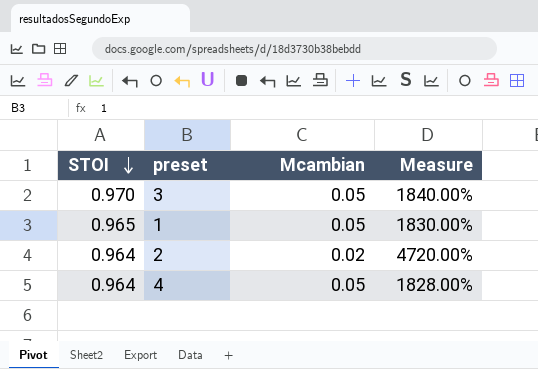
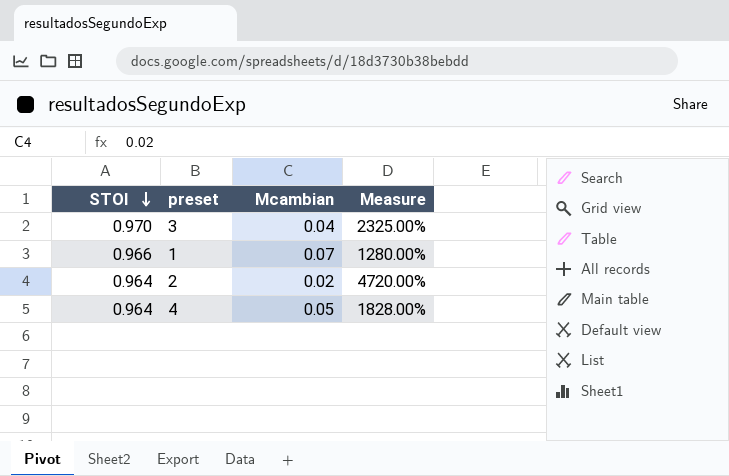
3 | Mcambian: 0.05 -> 0.04
3 | Measure: 1840.00% -> 2325.00%
1 | STOI: 0.965 -> 0.966
1 | Mcambian: 0.05 -> 0.07
1 | Measure: 1830.00% -> 1280.00%

